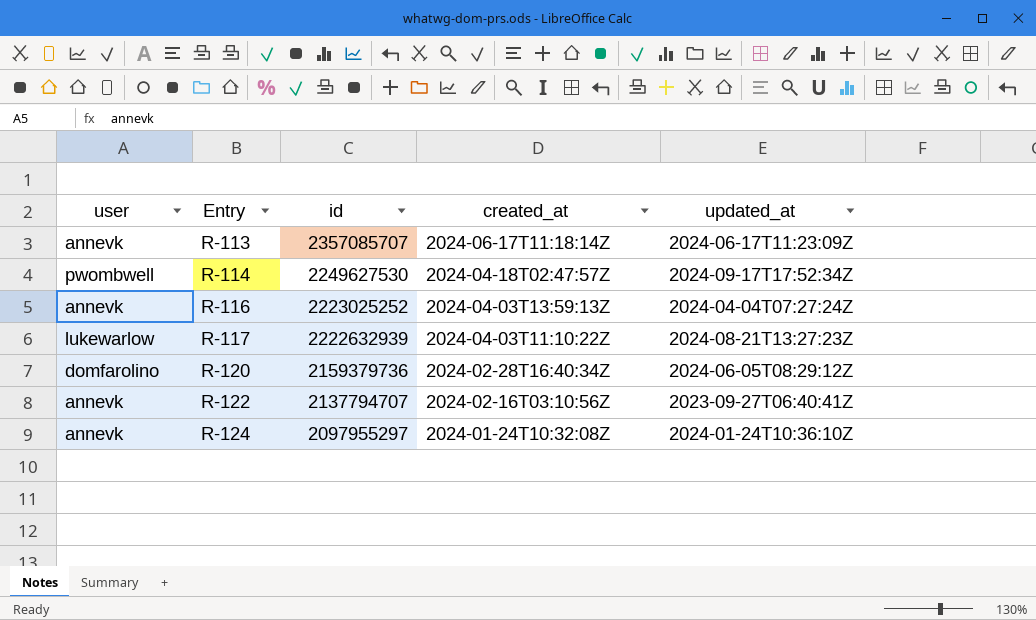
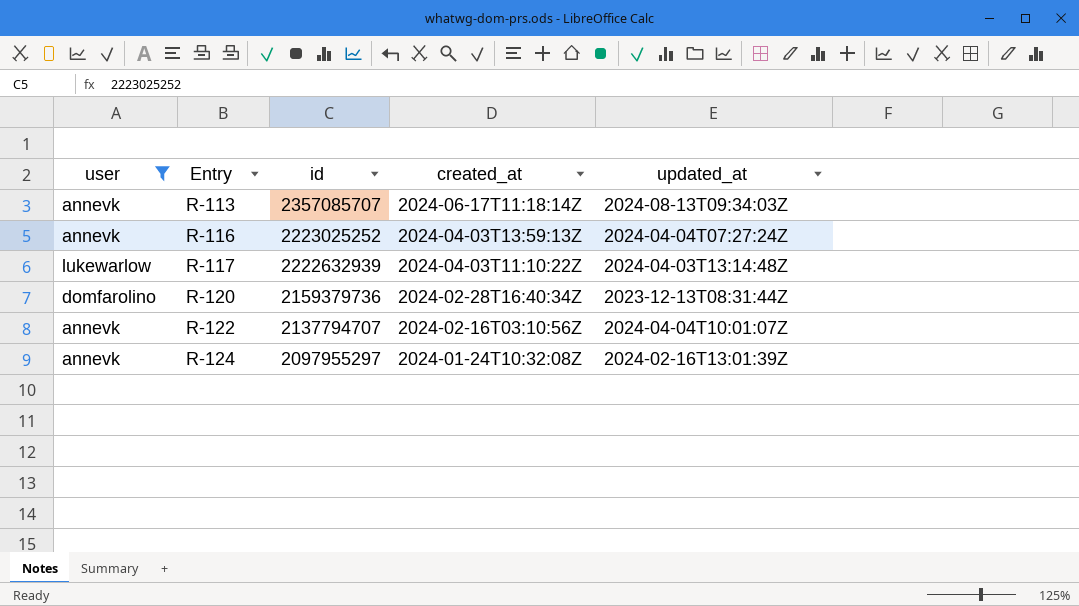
filter: none -> user != pwombwell
R-113 | updated_at: 2024-06-17T11:23:09Z -> 2024-08-13T09:34:03Z
R-117 | updated_at: 2024-08-21T13:27:23Z -> 2024-04-03T13:14:48Z
R-120 | updated_at: 2024-06-05T08:29:12Z -> 2023-12-13T08:31:44Z
R-122 | updated_at: 2023-09-27T06:40:41Z -> 2024-04-04T10:01:07Z
R-124 | updated_at: 2024-01-24T10:36:10Z -> 2024-02-16T13:01:39Z

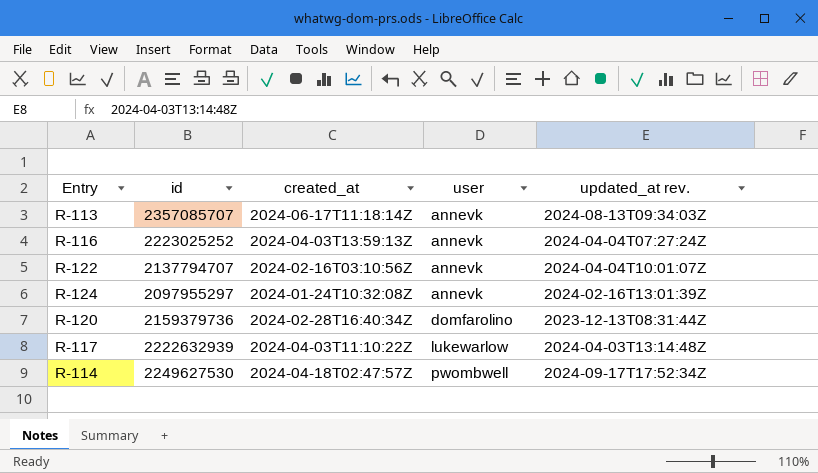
filter: user != pwombwell -> none
row order: Entry ascending -> user ascending
column user | position: 1 -> 4
column name: updated_at -> updated_at rev.

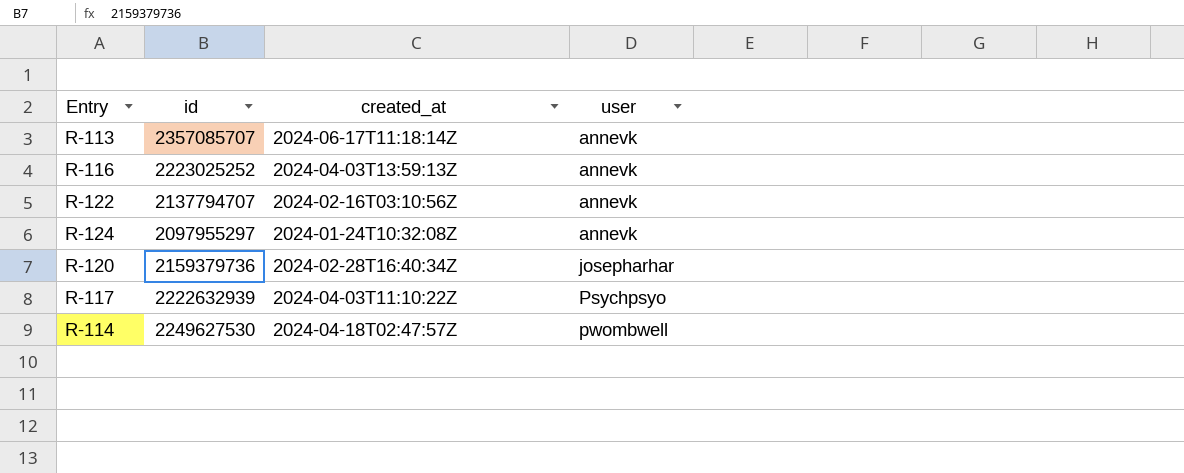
column updated_at rev. | position: 5 -> none
R-120 | user: domfarolino -> josepharhar
R-117 | user: lukewarlow -> Psychpsyo

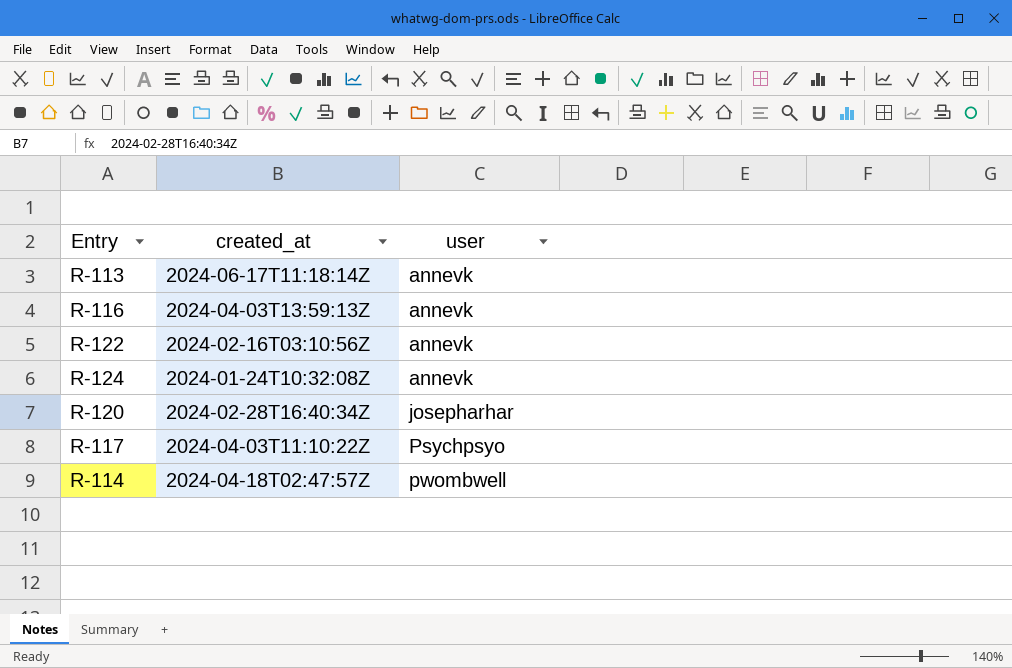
column id | position: 2 -> none

